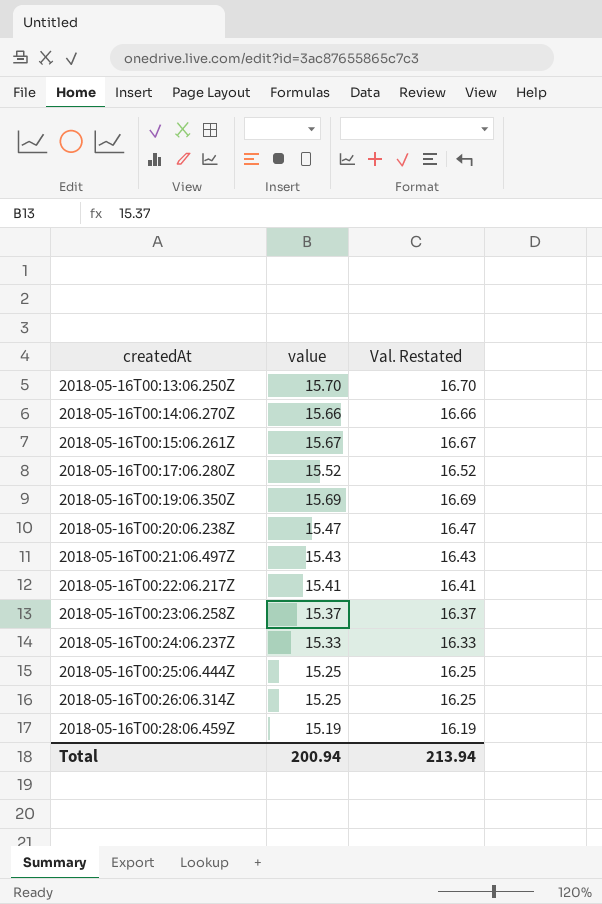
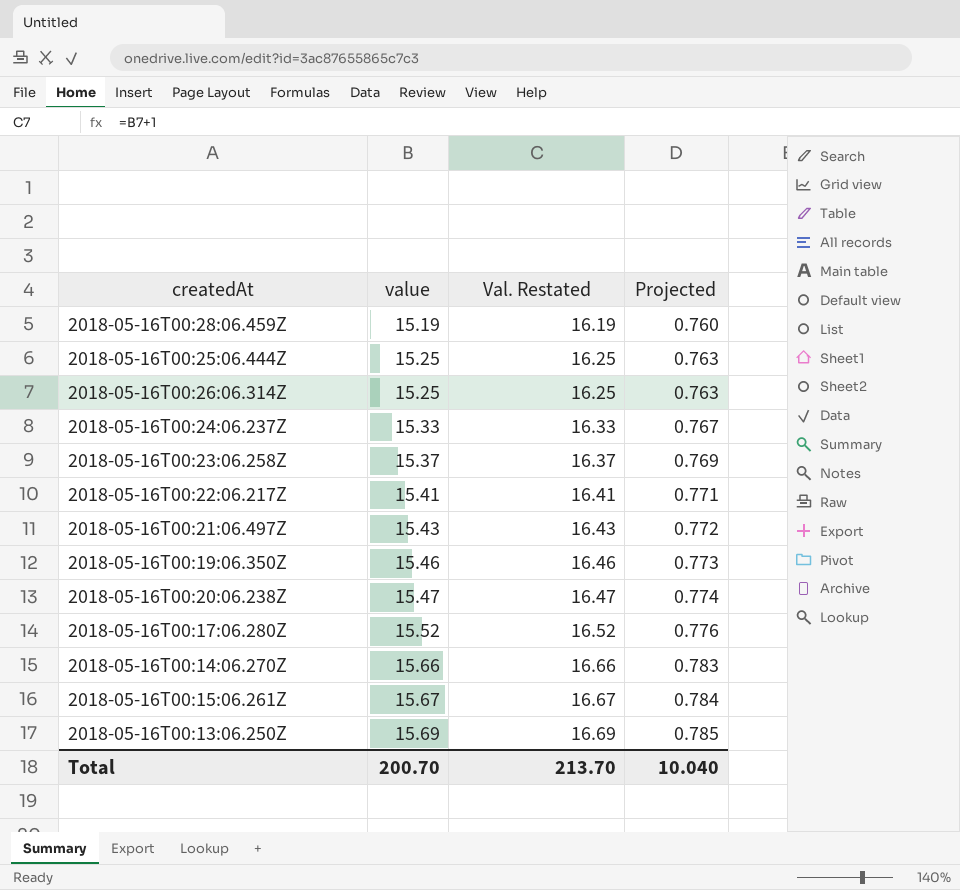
row order: createdAt ascending -> value ascending
column Projected | formula: none -> [value] * 0.05
2018-05-16T00:19:06.350Z | value: 15.69 -> 15.46
2018-05-16T00:19:06.350Z | Val. Restated: 16.69 -> 16.46
2018-05-16T00:13:06.250Z | value: 15.70 -> 15.69
2018-05-16T00:13:06.250Z | Val. Restated: 16.70 -> 16.69
Total | value: 200.94 -> 200.70
Total | Val. Restated: 213.94 -> 213.70

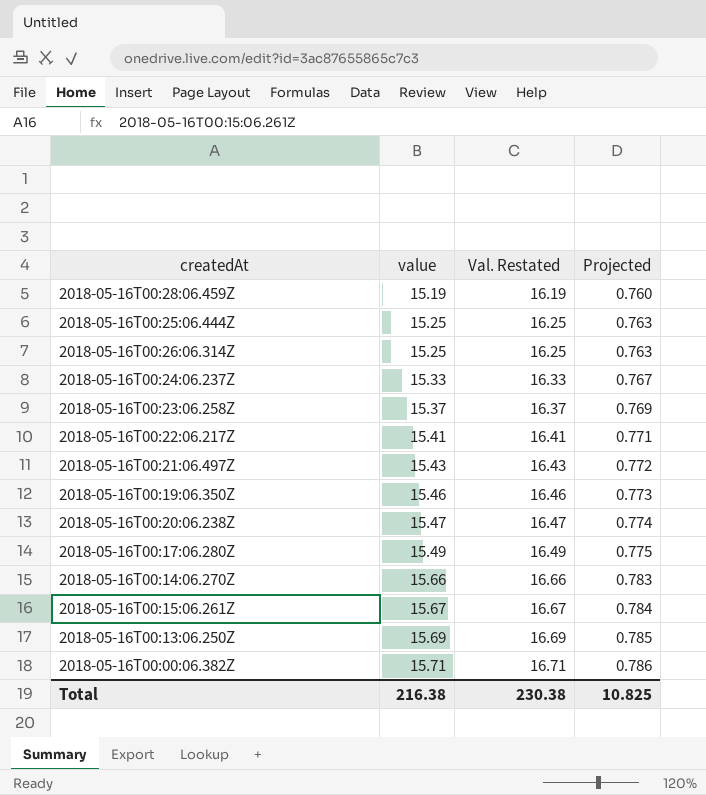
2018-05-16T00:17:06.280Z | value: 15.52 -> 15.49
2018-05-16T00:17:06.280Z | Val. Restated: 16.52 -> 16.49
2018-05-16T00:17:06.280Z | Projected: 0.776 -> 0.775
row 2018-05-16T00:00:06.382Z: none -> 15.71 | 16.71 | 0.786
Total | value: 200.70 -> 216.38
Total | Val. Restated: 213.70 -> 230.38
Total | Projected: 10.040 -> 10.825

